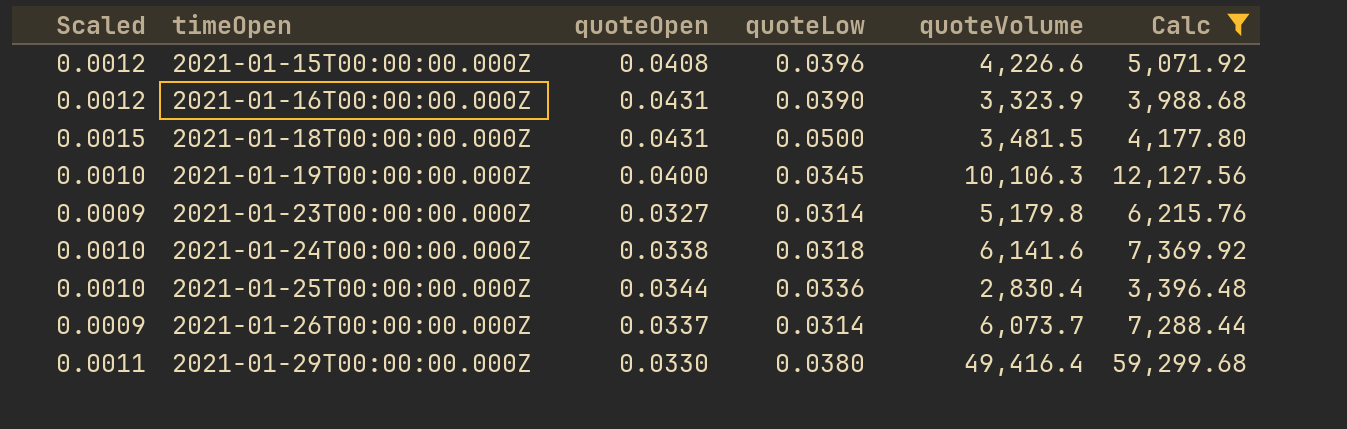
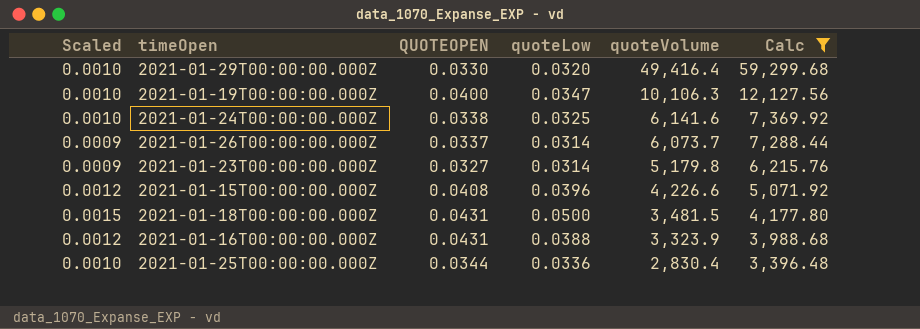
row order: timeOpen ascending -> quoteVolume descending
column name: quoteOpen -> QUOTEOPEN
2021-01-29T00:00:00.000Z | Scaled: 0.0011 -> 0.0010
2021-01-29T00:00:00.000Z | quoteLow: 0.0380 -> 0.0320
2021-01-19T00:00:00.000Z | quoteLow: 0.0345 -> 0.0347
2021-01-24T00:00:00.000Z | quoteLow: 0.0318 -> 0.0325
2021-01-16T00:00:00.000Z | quoteLow: 0.0390 -> 0.0388

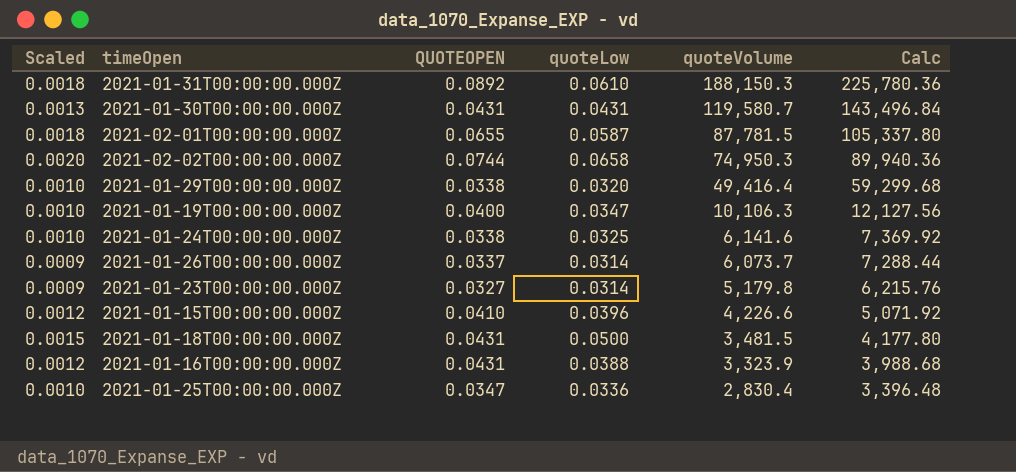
filter: Calc <= 59,299.68 -> none
2021-01-29T00:00:00.000Z | QUOTEOPEN: 0.0330 -> 0.0338
2021-01-15T00:00:00.000Z | QUOTEOPEN: 0.0408 -> 0.0410
2021-01-25T00:00:00.000Z | QUOTEOPEN: 0.0344 -> 0.0347

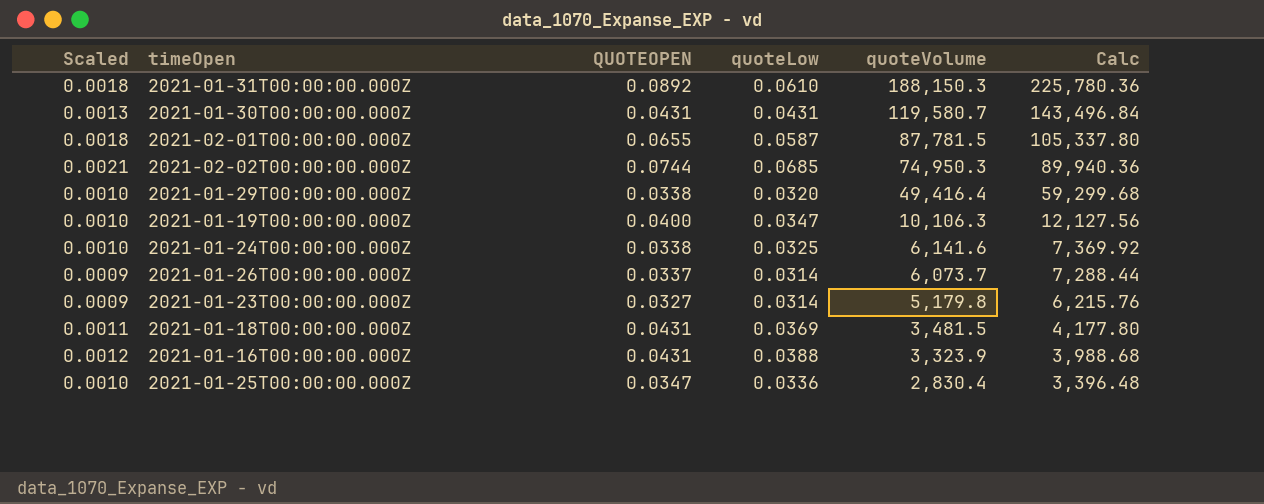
row 2021-01-15T00:00:00.000Z: 0.0012 | 0.0410 | 0.0396 | 4,226.6 | 5,071.92 -> none
2021-02-02T00:00:00.000Z | Scaled: 0.0020 -> 0.0021
2021-02-02T00:00:00.000Z | quoteLow: 0.0658 -> 0.0685
2021-01-18T00:00:00.000Z | Scaled: 0.0015 -> 0.0011
2021-01-18T00:00:00.000Z | quoteLow: 0.0500 -> 0.0369

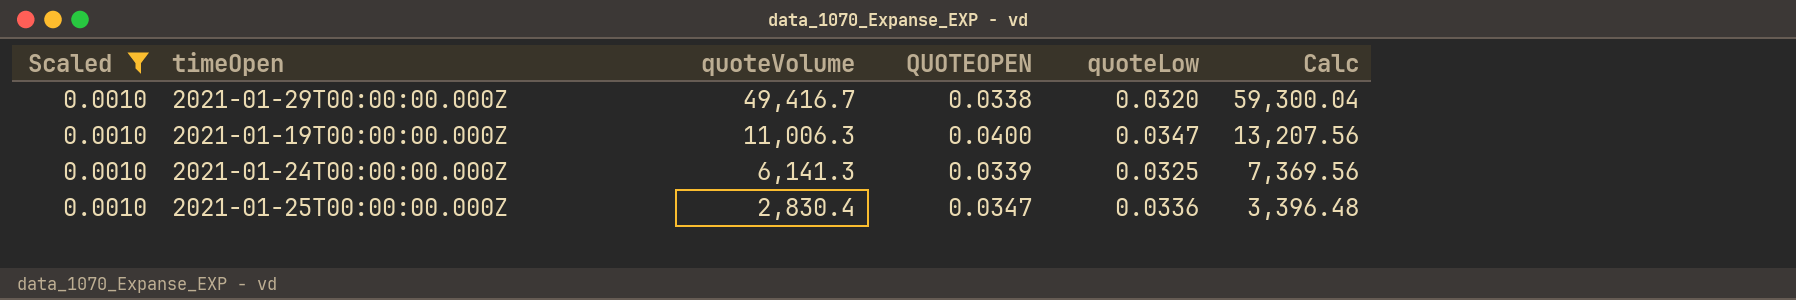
filter: none -> Scaled = 0.0010
column quoteVolume | position: 5 -> 3
2021-01-29T00:00:00.000Z | quoteVolume: 49,416.4 -> 49,416.7
2021-01-29T00:00:00.000Z | Calc: 59,299.68 -> 59,300.04
2021-01-19T00:00:00.000Z | quoteVolume: 10,106.3 -> 11,006.3
2021-01-19T00:00:00.000Z | Calc: 12,127.56 -> 13,207.56
2021-01-24T00:00:00.000Z | quoteVolume: 6,141.6 -> 6,141.3
2021-01-24T00:00:00.000Z | QUOTEOPEN: 0.0338 -> 0.0339
2021-01-24T00:00:00.000Z | Calc: 7,369.92 -> 7,369.56

